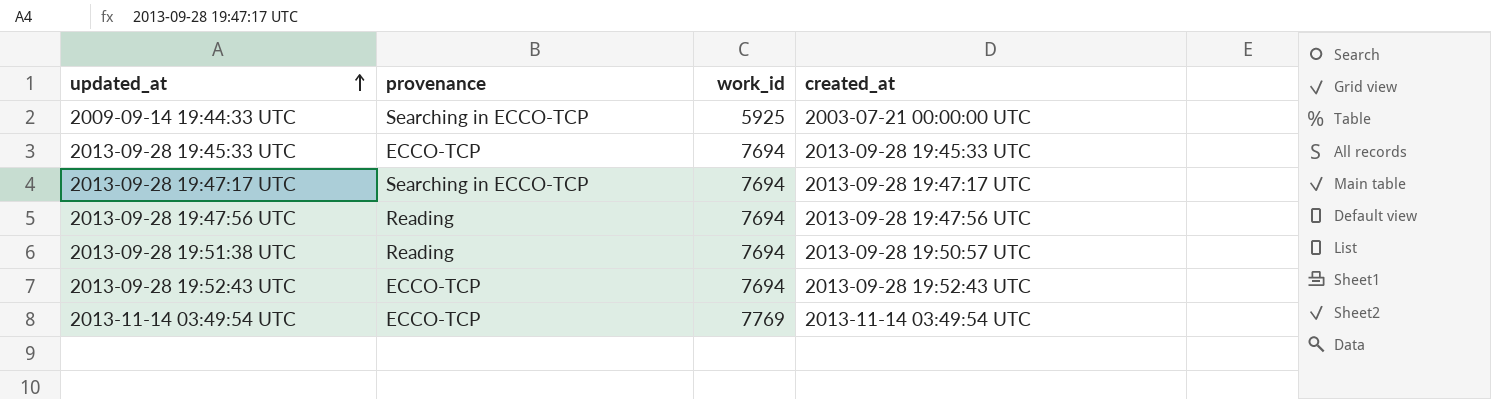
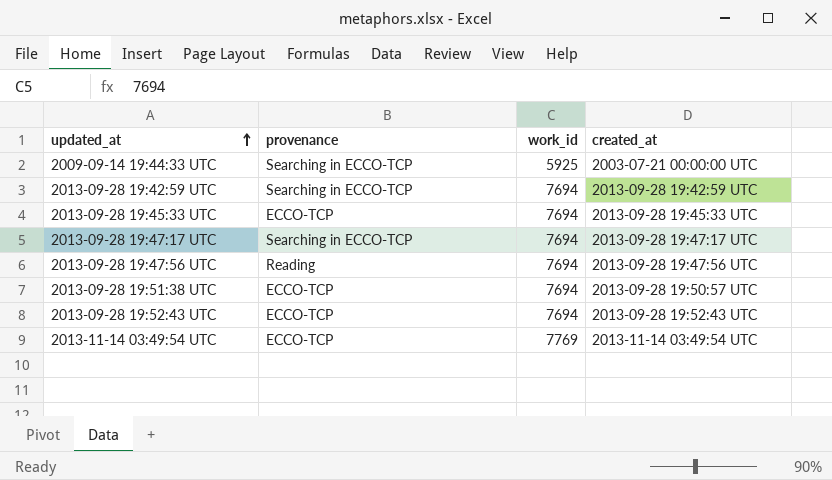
row 2013-09-28 19:42:59 UTC: none -> Searching in ECCO-TCP | 7694 | 2013-09-28 19:42:59 UTC
2013-09-28 19:51:38 UTC | provenance: Reading -> ECCO-TCP

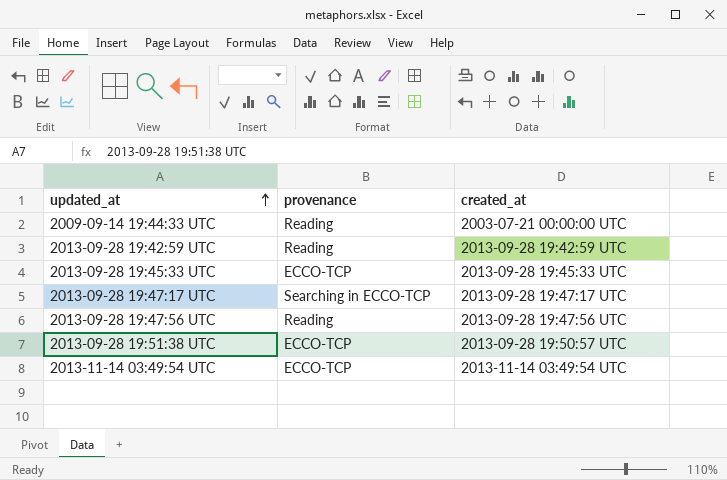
column work_id | position: 3 -> none
row 2013-09-28 19:52:43 UTC: ECCO-TCP | 7694 | 2013-09-28 19:52:43 UTC -> none
2009-09-14 19:44:33 UTC | provenance: Searching in ECCO-TCP -> Reading
2013-09-28 19:42:59 UTC | provenance: Searching in ECCO-TCP -> Reading

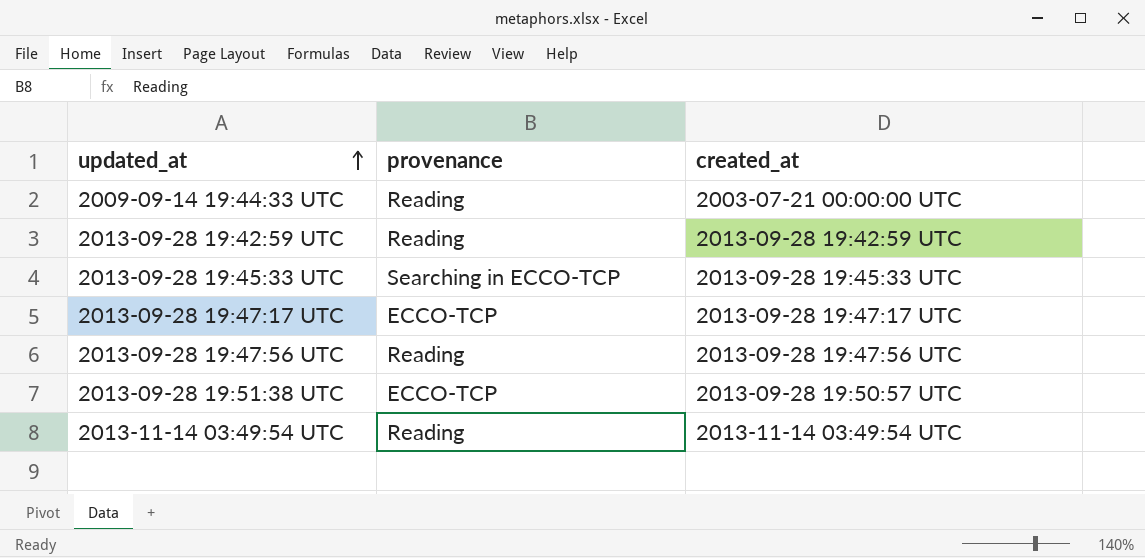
2013-09-28 19:45:33 UTC | provenance: ECCO-TCP -> Searching in ECCO-TCP
2013-09-28 19:47:17 UTC | provenance: Searching in ECCO-TCP -> ECCO-TCP
2013-11-14 03:49:54 UTC | provenance: ECCO-TCP -> Reading

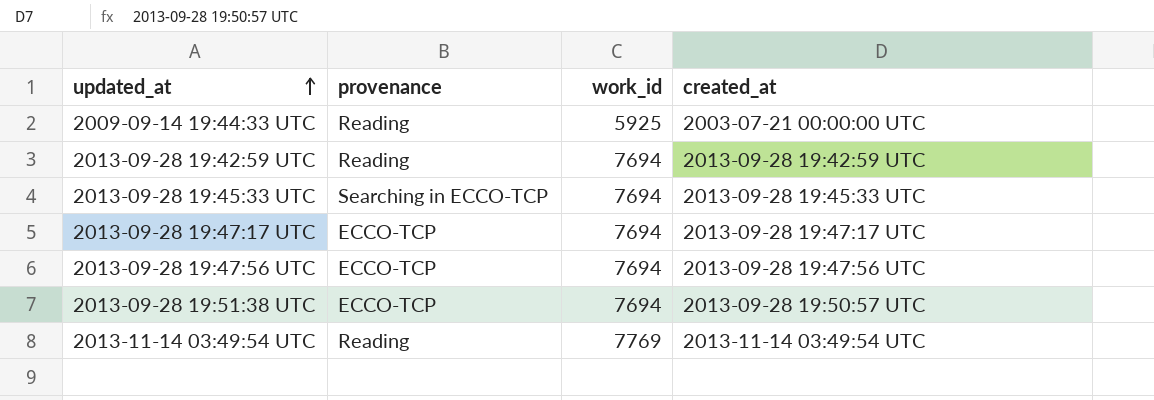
column work_id | position: none -> 3
2013-09-28 19:47:56 UTC | provenance: Reading -> ECCO-TCP

